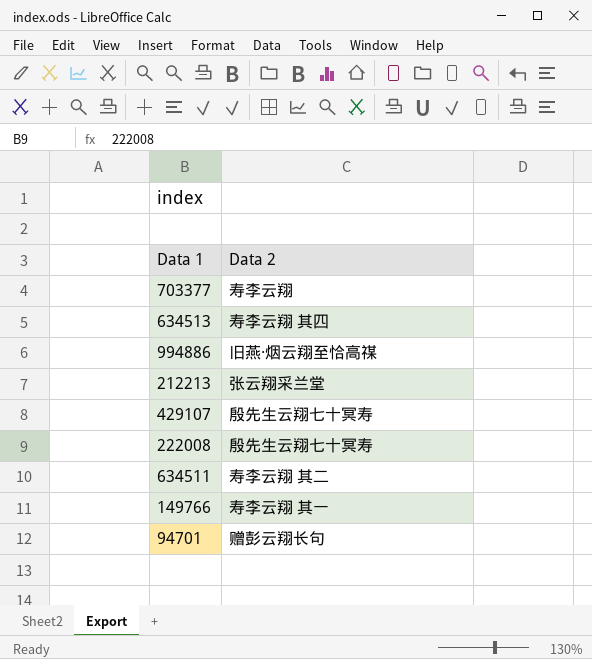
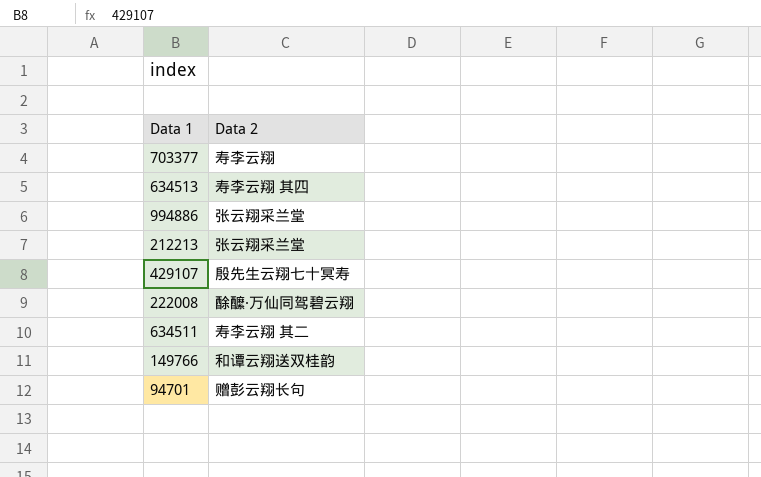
994886 | Data 2: 旧燕·烟云翔至恰高禖 -> 张云翔采兰堂
222008 | Data 2: 殷先生云翔七十冥寿 -> 酴醿·万仙同驾碧云翔
149766 | Data 2: 寿李云翔 其一 -> 和谭云翔送双桂韵

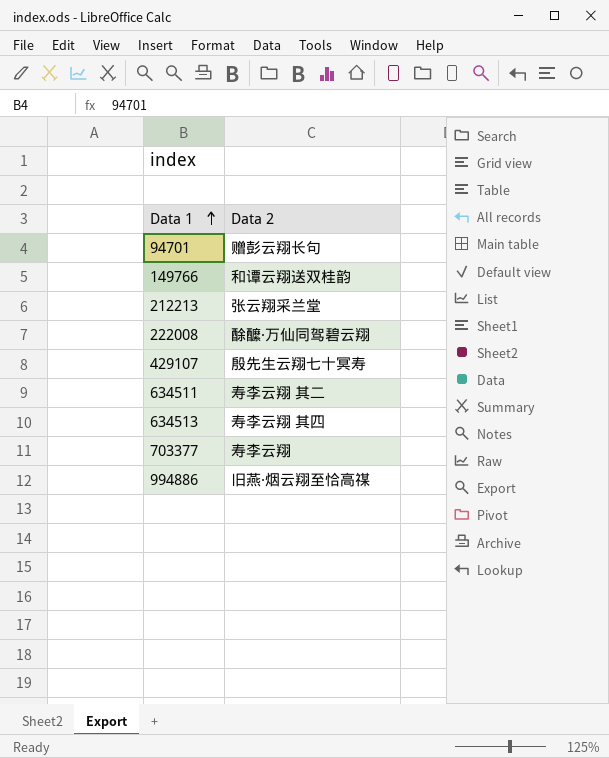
row order: none -> Data 1 ascending
994886 | Data 2: 张云翔采兰堂 -> 旧燕·烟云翔至恰高禖

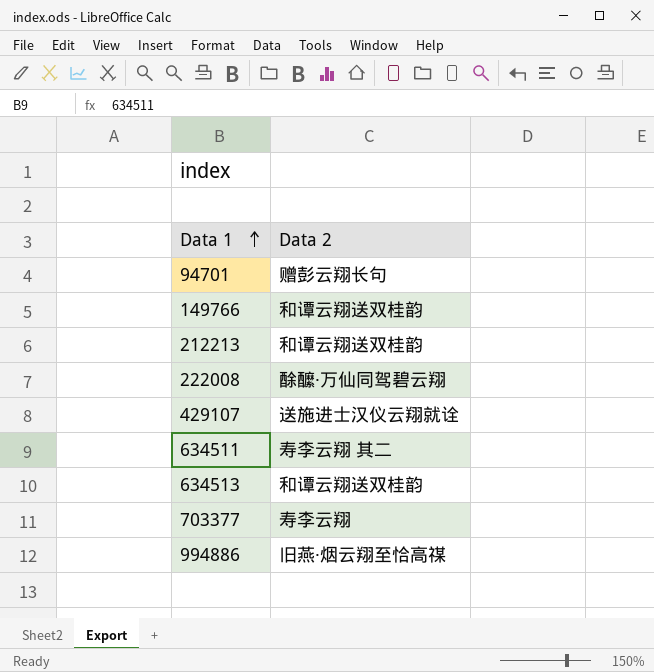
212213 | Data 2: 张云翔采兰堂 -> 和谭云翔送双桂韵
429107 | Data 2: 殷先生云翔七十冥寿 -> 送施进士汉仪云翔就诠
634513 | Data 2: 寿李云翔 其四 -> 和谭云翔送双桂韵

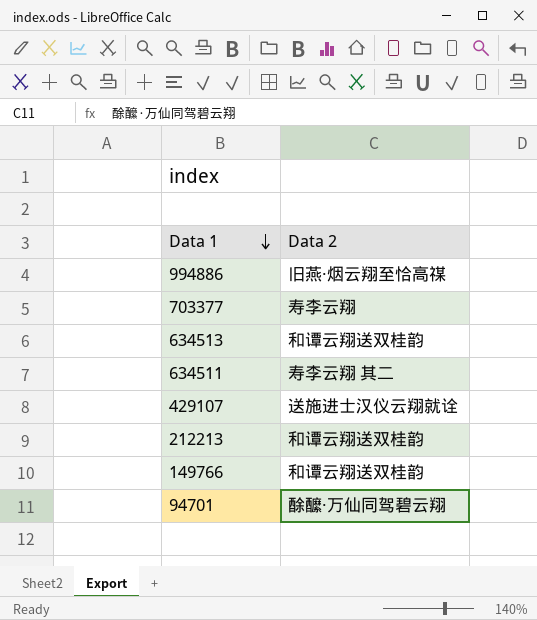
row order: Data 1 ascending -> Data 1 descending
row 222008: 酴醿·万仙同驾碧云翔 -> none
94701 | Data 2: 赠彭云翔长句 -> 酴醿·万仙同驾碧云翔

